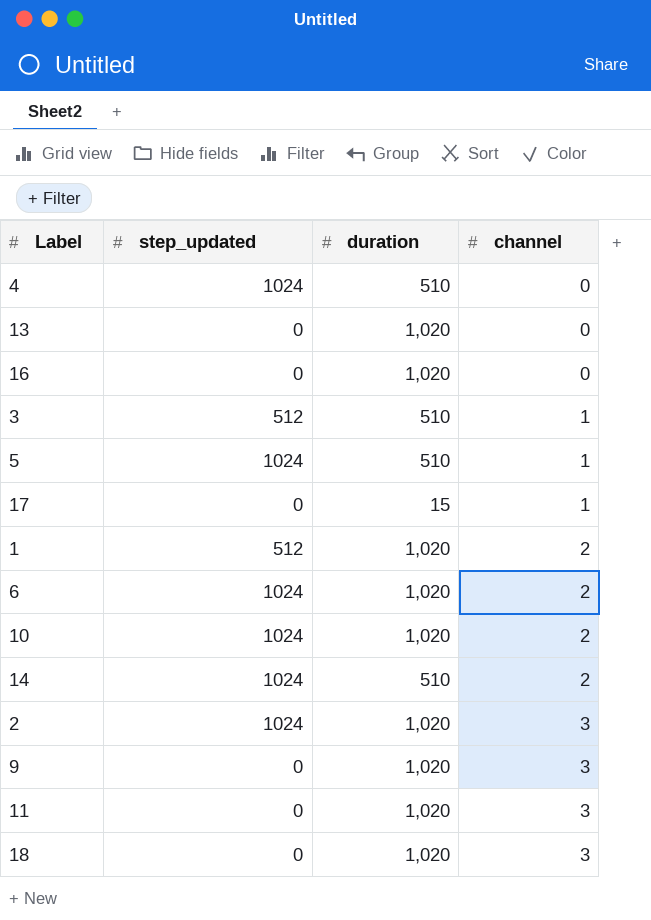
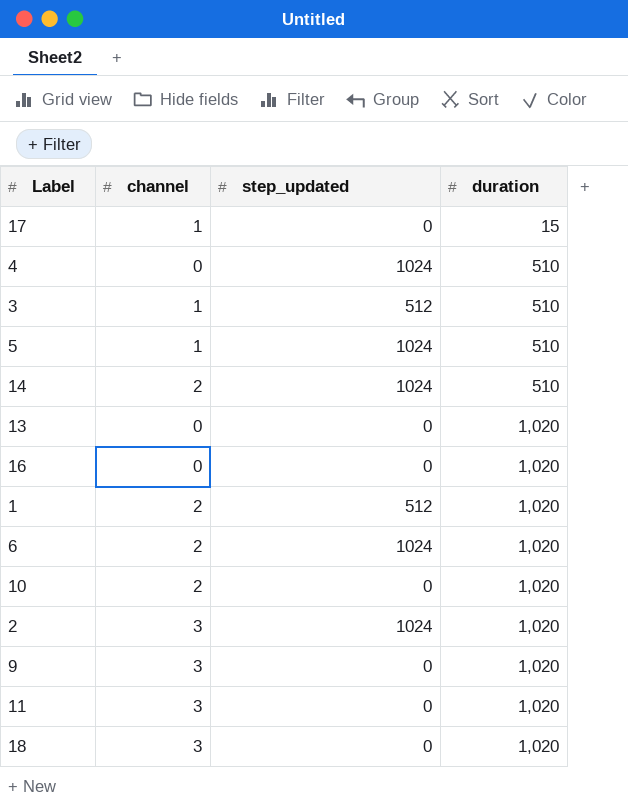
row order: channel ascending -> duration ascending
column channel | position: 4 -> 2
10 | step_updated: 1024 -> 0

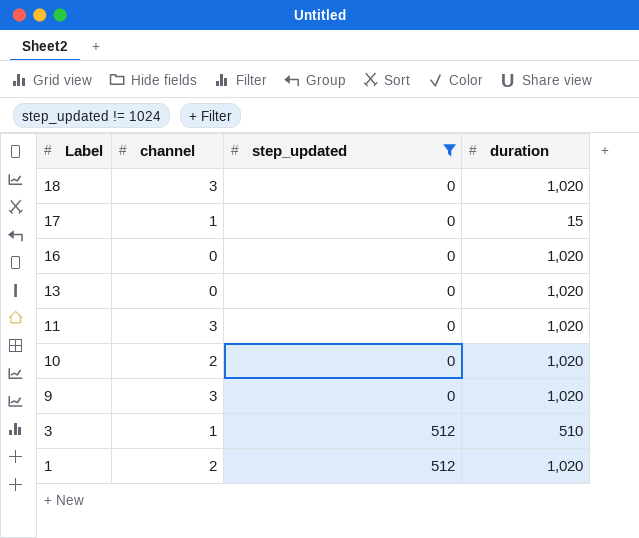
filter: none -> step_updated != 1024
row order: duration ascending -> Label descending

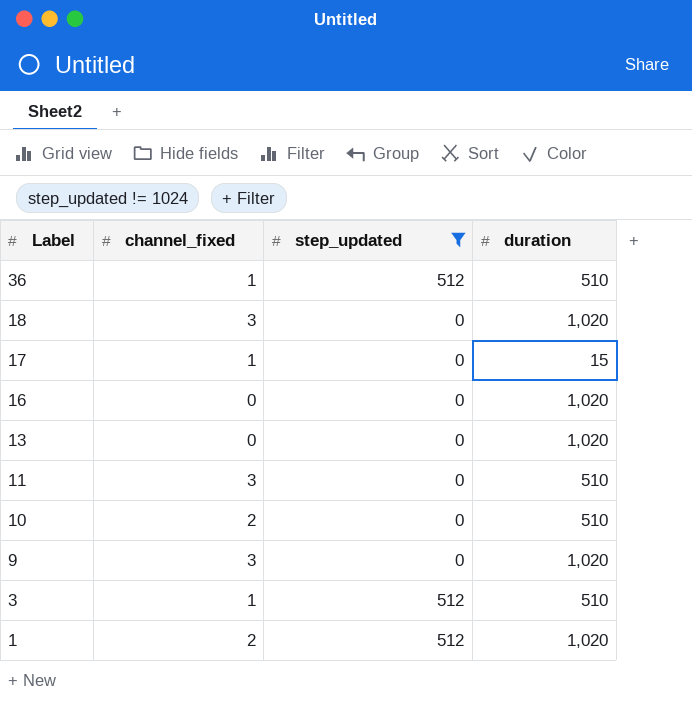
column name: channel -> channel_fixed
row 36: none -> 1 | 512 | 510
11 | duration: 1,020 -> 510
10 | duration: 1,020 -> 510

